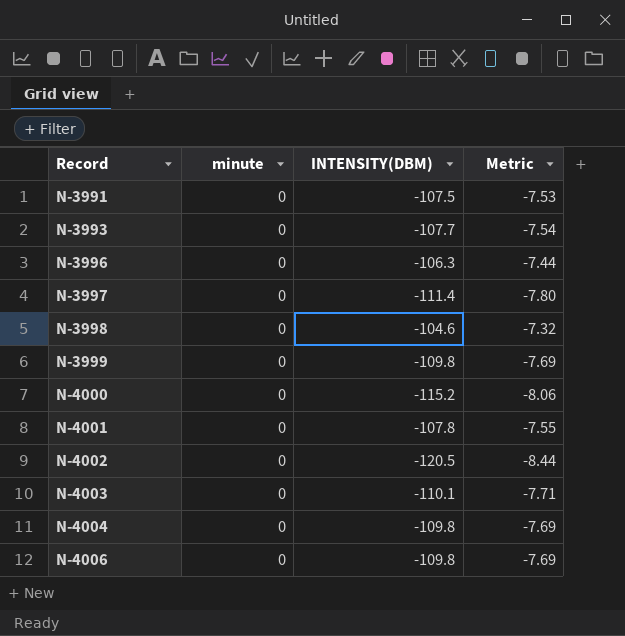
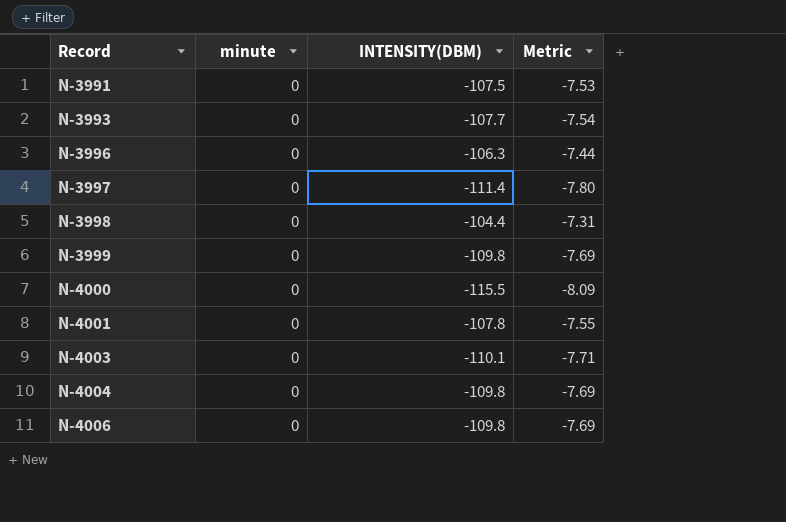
row N-4002: 0 | -120.5 | -8.44 -> none
N-3998 | INTENSITY(DBM): -104.6 -> -104.4
N-3998 | Metric: -7.32 -> -7.31
N-4000 | INTENSITY(DBM): -115.2 -> -115.5
N-4000 | Metric: -8.06 -> -8.09

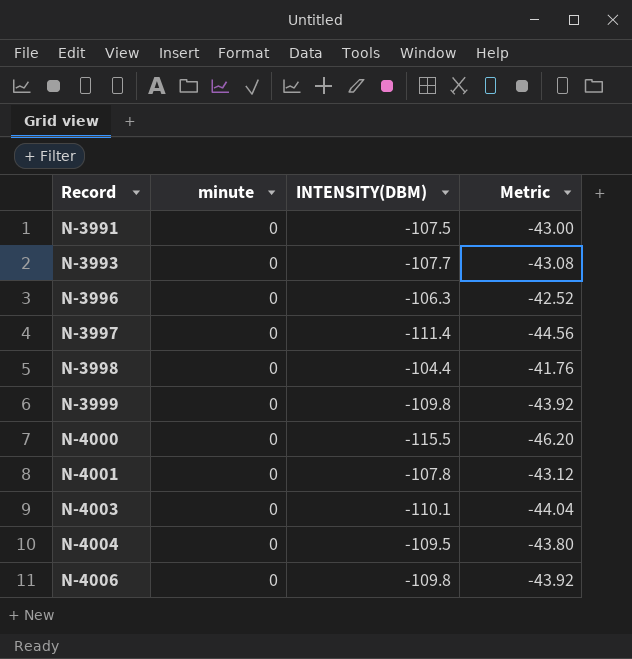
column Metric | formula: [INTENSITY(DBM)] * 0.07 -> [INTENSITY(DBM)] * 0.4
N-4004 | INTENSITY(DBM): -109.8 -> -109.5

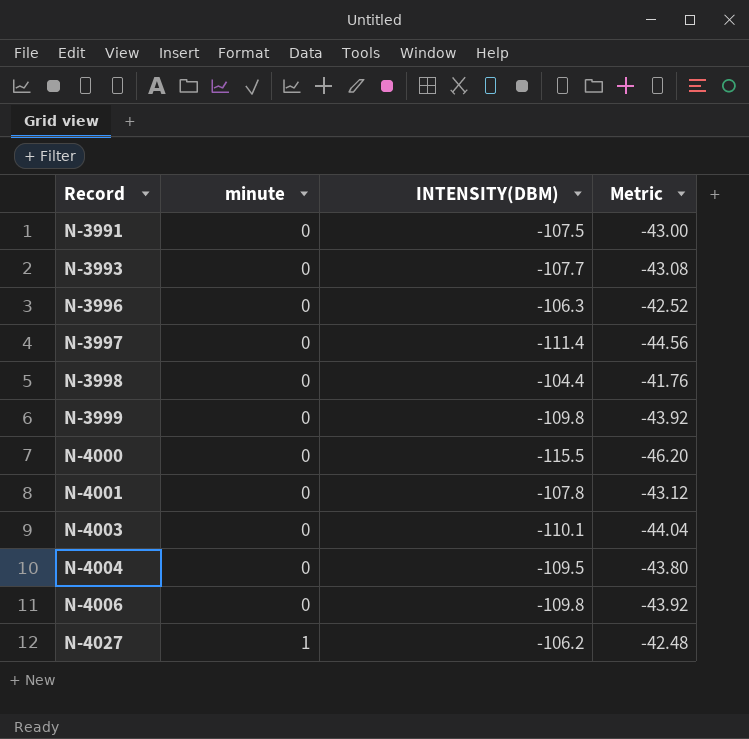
row N-4027: none -> 1 | -106.2 | -42.48

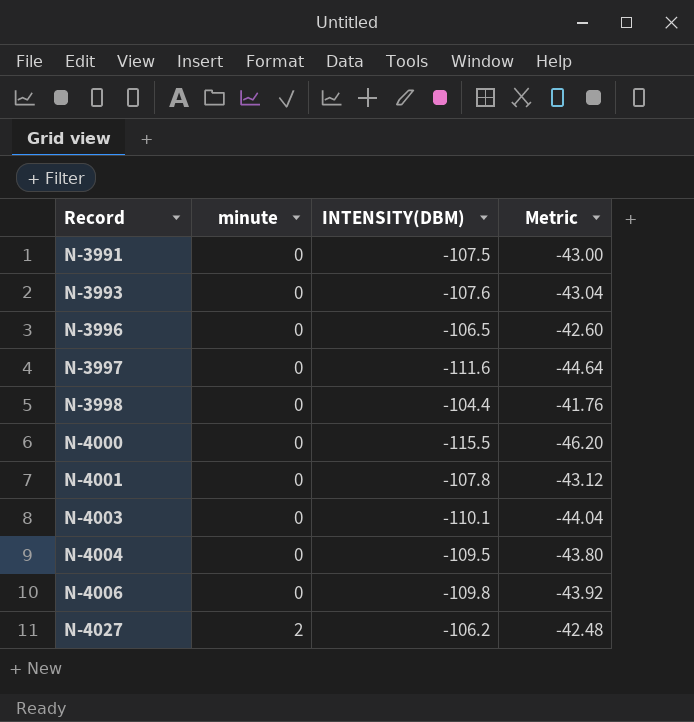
row N-3999: 0 | -109.8 | -43.92 -> none
N-3993 | INTENSITY(DBM): -107.7 -> -107.6
N-3993 | Metric: -43.08 -> -43.04
N-3996 | INTENSITY(DBM): -106.3 -> -106.5
N-3996 | Metric: -42.52 -> -42.60
N-3997 | INTENSITY(DBM): -111.4 -> -111.6
N-3997 | Metric: -44.56 -> -44.64
N-4027 | minute: 1 -> 2

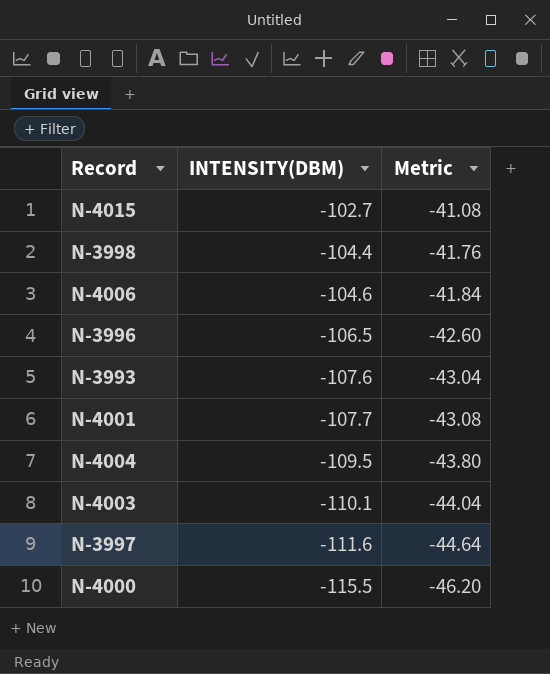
row order: Record ascending -> INTENSITY(DBM) descending
column minute | position: 2 -> none
row N-3991: 0 | -107.5 | -43.00 -> none
row N-4027: 2 | -106.2 | -42.48 -> none
row N-4015: none -> -102.7 | -41.08
N-4006 | INTENSITY(DBM): -109.8 -> -104.6
N-4006 | Metric: -43.92 -> -41.84
N-4001 | INTENSITY(DBM): -107.8 -> -107.7
N-4001 | Metric: -43.12 -> -43.08

